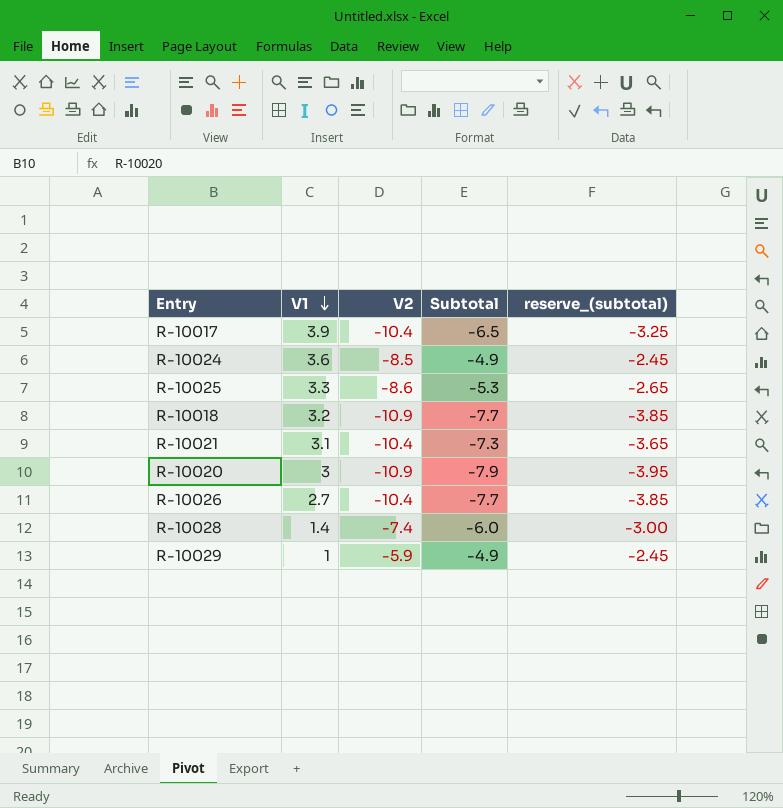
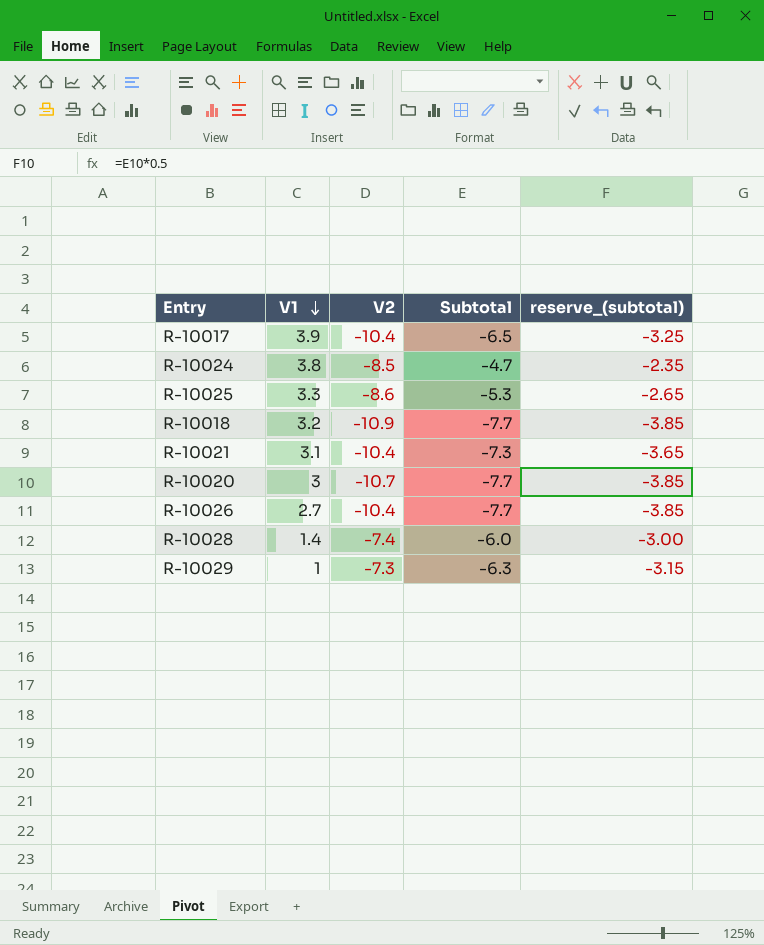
R-10024 | V1: 3.6 -> 3.8
R-10024 | Subtotal: -4.9 -> -4.7
R-10024 | reserve_(subtotal): -2.45 -> -2.35
R-10020 | V2: -10.9 -> -10.7
R-10020 | Subtotal: -7.9 -> -7.7
R-10020 | reserve_(subtotal): -3.95 -> -3.85
R-10029 | V2: -5.9 -> -7.3
R-10029 | Subtotal: -4.9 -> -6.3
R-10029 | reserve_(subtotal): -2.45 -> -3.15

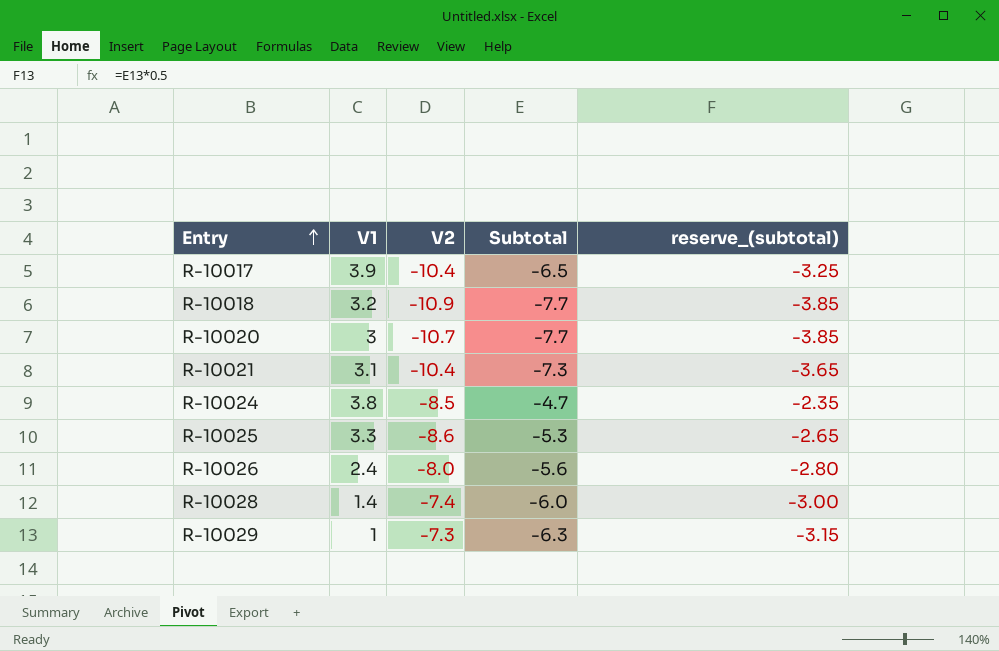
row order: V1 descending -> Entry ascending
R-10026 | V1: 2.7 -> 2.4
R-10026 | V2: -10.4 -> -8.0
R-10026 | Subtotal: -7.7 -> -5.6
R-10026 | reserve_(subtotal): -3.85 -> -2.80

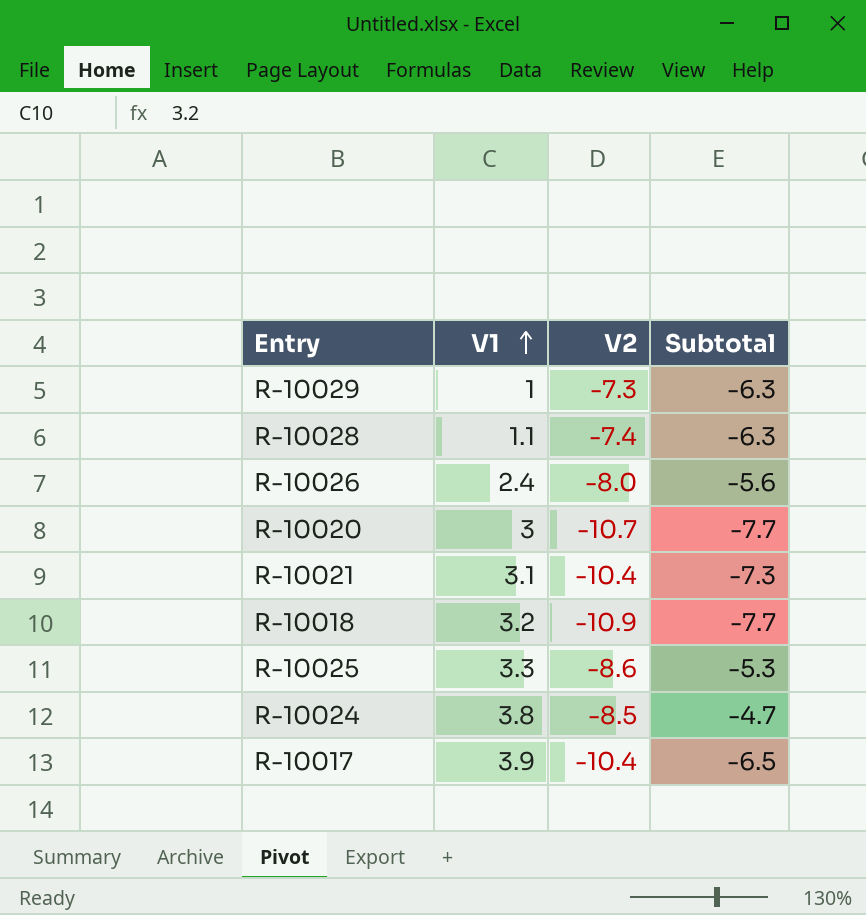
row order: Entry ascending -> V1 ascending
column reserve_(subtotal) | formula: [Subtotal] * 0.5 -> none
R-10028 | V1: 1.4 -> 1.1
R-10028 | Subtotal: -6.0 -> -6.3

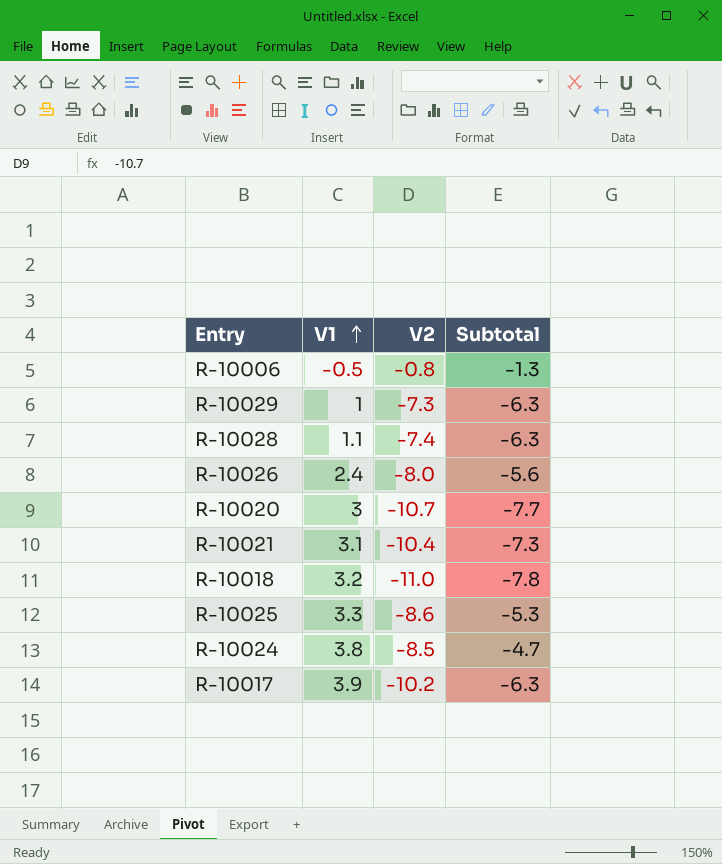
row R-10006: none -> -0.5 | -0.8 | -1.3
R-10018 | V2: -10.9 -> -11.0
R-10018 | Subtotal: -7.7 -> -7.8
R-10017 | V2: -10.4 -> -10.2
R-10017 | Subtotal: -6.5 -> -6.3

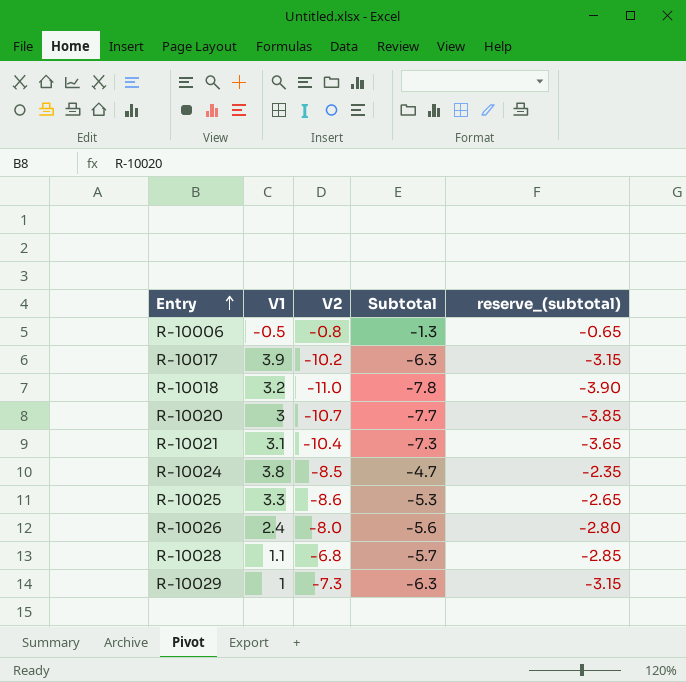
row order: V1 ascending -> Entry ascending
column reserve_(subtotal) | formula: none -> [Subtotal] * 0.5
R-10028 | V2: -7.4 -> -6.8
R-10028 | Subtotal: -6.3 -> -5.7

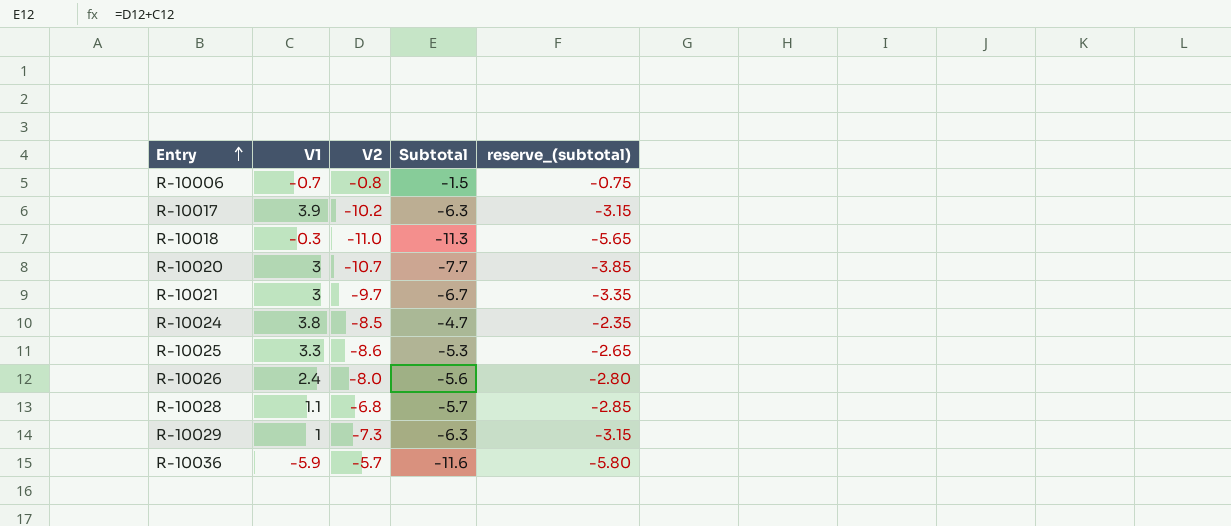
R-10006 | V1: -0.5 -> -0.7
R-10006 | Subtotal: -1.3 -> -1.5
R-10006 | reserve_(subtotal): -0.65 -> -0.75
R-10018 | V1: 3.2 -> -0.3
R-10018 | Subtotal: -7.8 -> -11.3
R-10018 | reserve_(subtotal): -3.90 -> -5.65
R-10021 | V1: 3.1 -> 3
R-10021 | V2: -10.4 -> -9.7
R-10021 | Subtotal: -7.3 -> -6.7
R-10021 | reserve_(subtotal): -3.65 -> -3.35
row R-10036: none -> -5.9 | -5.7 | -11.6 | -5.80

